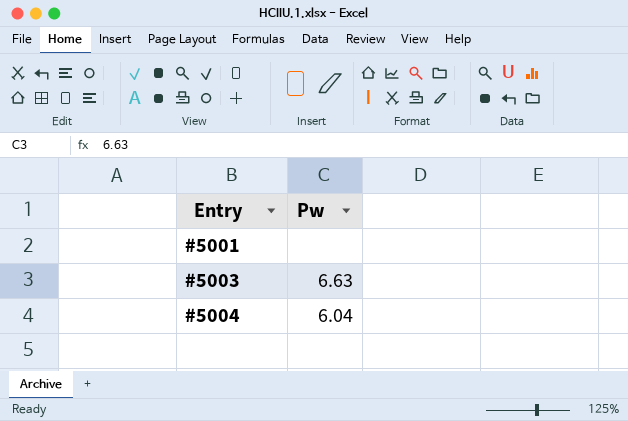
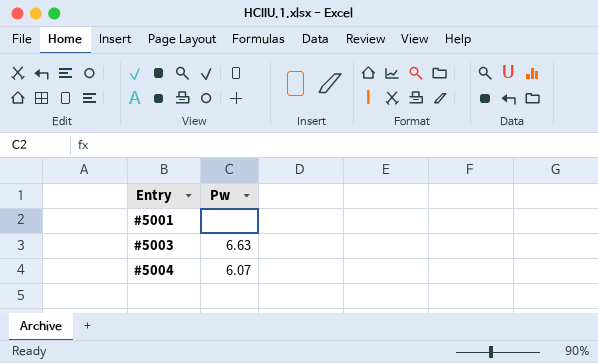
#5004 | Pw: 6.04 -> 6.07

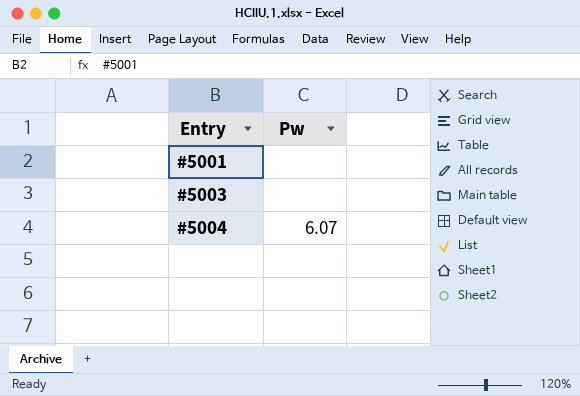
#5003 | Pw: 6.63 -> none

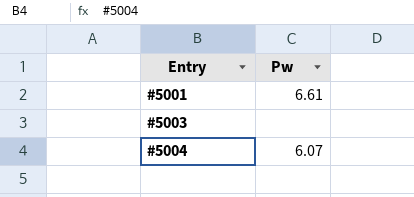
#5001 | Pw: none -> 6.61

